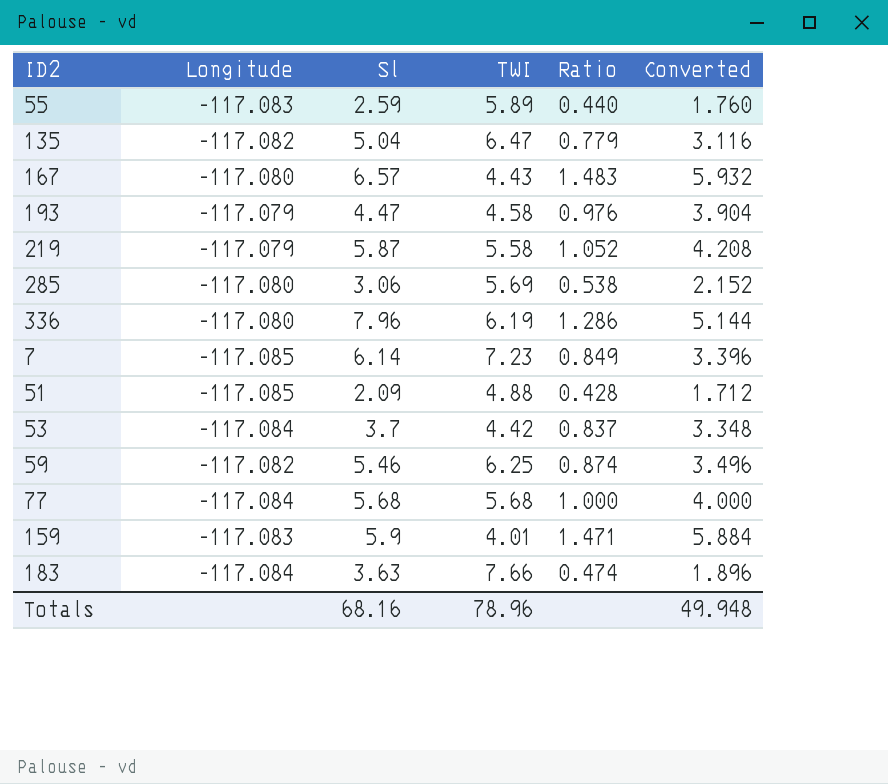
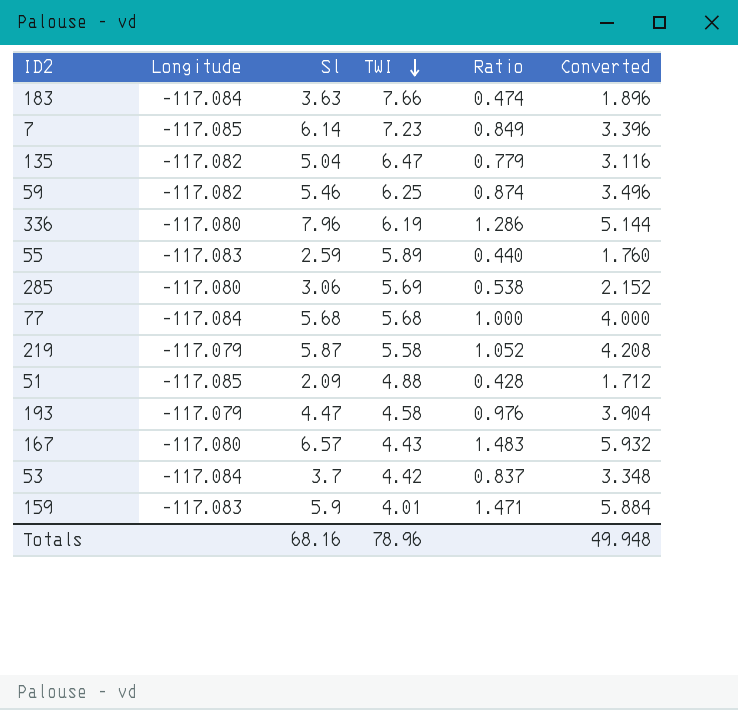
row order: none -> TWI descending

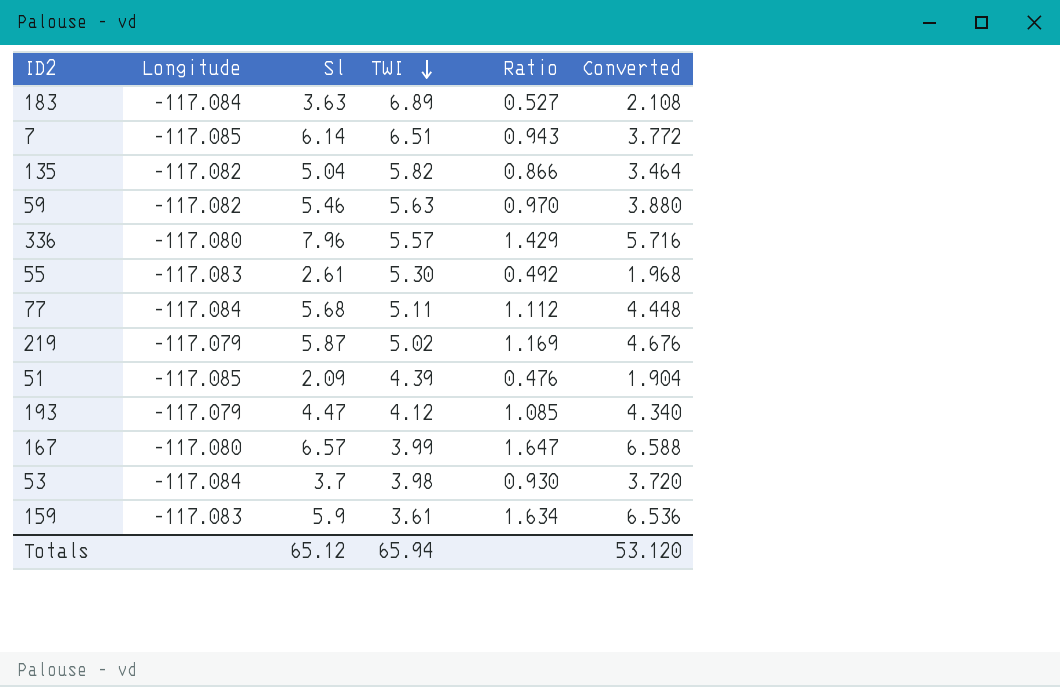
row 285: -117.080 | 3.06 | 5.69 | 0.538 | 2.152 -> none
183 | TWI: 7.66 -> 6.89
183 | Ratio: 0.474 -> 0.527
183 | Converted: 1.896 -> 2.108
7 | TWI: 7.23 -> 6.51
7 | Ratio: 0.849 -> 0.943
7 | Converted: 3.396 -> 3.772
135 | TWI: 6.47 -> 5.82
135 | Ratio: 0.779 -> 0.866
135 | Converted: 3.116 -> 3.464
59 | TWI: 6.25 -> 5.63
59 | Ratio: 0.874 -> 0.970
59 | Converted: 3.496 -> 3.880
336 | TWI: 6.19 -> 5.57
336 | Ratio: 1.286 -> 1.429
336 | Converted: 5.144 -> 5.716
55 | Sl: 2.59 -> 2.61
55 | TWI: 5.89 -> 5.30
55 | Ratio: 0.440 -> 0.492
55 | Converted: 1.760 -> 1.968
77 | TWI: 5.68 -> 5.11
77 | Ratio: 1.000 -> 1.112
77 | Converted: 4.000 -> 4.448
219 | TWI: 5.58 -> 5.02
219 | Ratio: 1.052 -> 1.169
219 | Converted: 4.208 -> 4.676
51 | TWI: 4.88 -> 4.39
51 | Ratio: 0.428 -> 0.476
51 | Converted: 1.712 -> 1.904
193 | TWI: 4.58 -> 4.12
193 | Ratio: 0.976 -> 1.085
193 | Converted: 3.904 -> 4.340
167 | TWI: 4.43 -> 3.99
167 | Ratio: 1.483 -> 1.647
167 | Converted: 5.932 -> 6.588
53 | TWI: 4.42 -> 3.98
53 | Ratio: 0.837 -> 0.930
53 | Converted: 3.348 -> 3.720
159 | TWI: 4.01 -> 3.61
159 | Ratio: 1.471 -> 1.634
159 | Converted: 5.884 -> 6.536
Totals | Sl: 68.16 -> 65.12
Totals | TWI: 78.96 -> 65.94
Totals | Converted: 49.948 -> 53.120

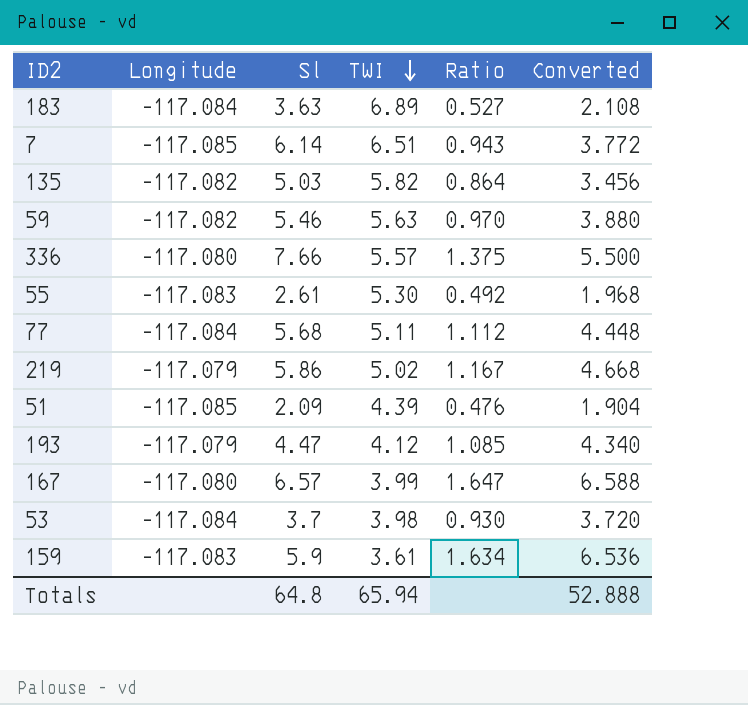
135 | Sl: 5.04 -> 5.03
135 | Ratio: 0.866 -> 0.864
135 | Converted: 3.464 -> 3.456
336 | Sl: 7.96 -> 7.66
336 | Ratio: 1.429 -> 1.375
336 | Converted: 5.716 -> 5.500
219 | Sl: 5.87 -> 5.86
219 | Ratio: 1.169 -> 1.167
219 | Converted: 4.676 -> 4.668
Totals | Sl: 65.12 -> 64.8
Totals | Converted: 53.120 -> 52.888

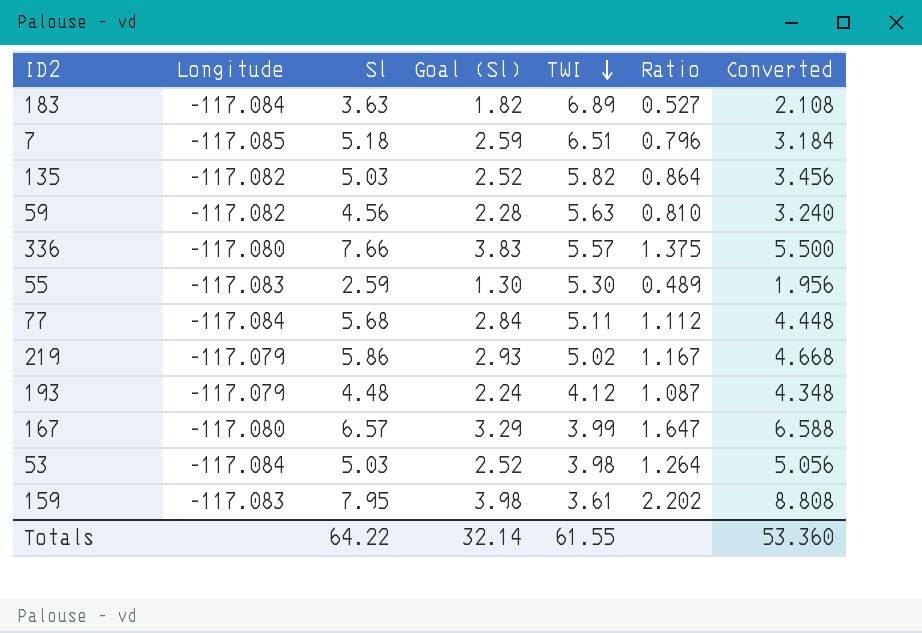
column Goal (Sl) | formula: none -> [Sl] * 0.5
row 51: -117.085 | 2.09 | 4.39 | 0.476 | 1.904 -> none
7 | Sl: 6.14 -> 5.18
7 | Ratio: 0.943 -> 0.796
7 | Converted: 3.772 -> 3.184
59 | Sl: 5.46 -> 4.56
59 | Ratio: 0.970 -> 0.810
59 | Converted: 3.880 -> 3.240
55 | Sl: 2.61 -> 2.59
55 | Ratio: 0.492 -> 0.489
55 | Converted: 1.968 -> 1.956
193 | Sl: 4.47 -> 4.48
193 | Ratio: 1.085 -> 1.087
193 | Converted: 4.340 -> 4.348
53 | Sl: 3.7 -> 5.03
53 | Ratio: 0.930 -> 1.264
53 | Converted: 3.720 -> 5.056
159 | Sl: 5.9 -> 7.95
159 | Ratio: 1.634 -> 2.202
159 | Converted: 6.536 -> 8.808
Totals | Sl: 64.8 -> 64.22
Totals | TWI: 65.94 -> 61.55
Totals | Converted: 52.888 -> 53.360

